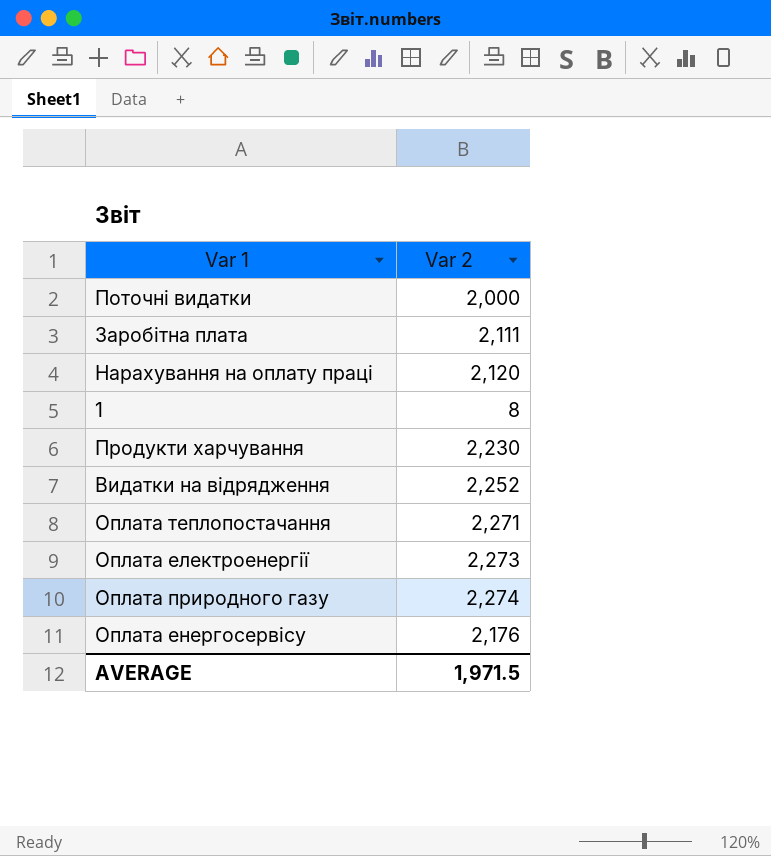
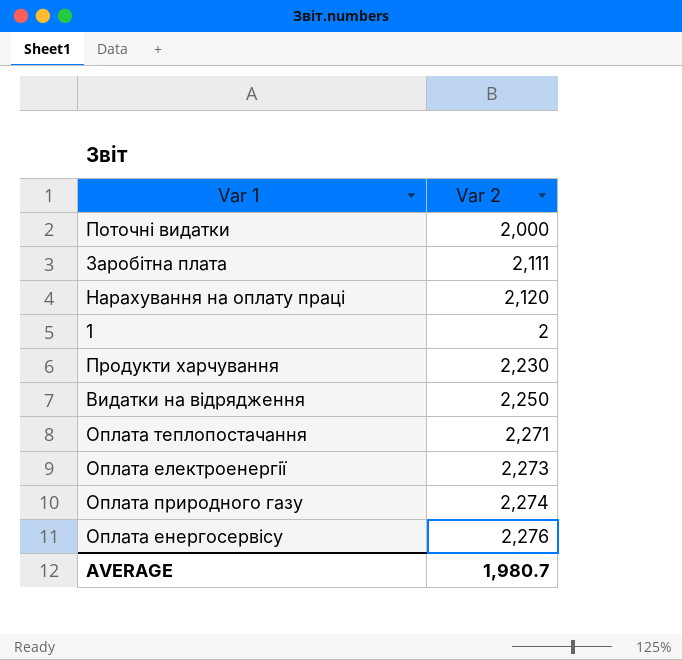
1 | Var 2: 8 -> 2
Видатки на відрядження | Var 2: 2,252 -> 2,250
Оплата енергосервісу | Var 2: 2,176 -> 2,276
AVERAGE | Var 2: 1,971.5 -> 1,980.7

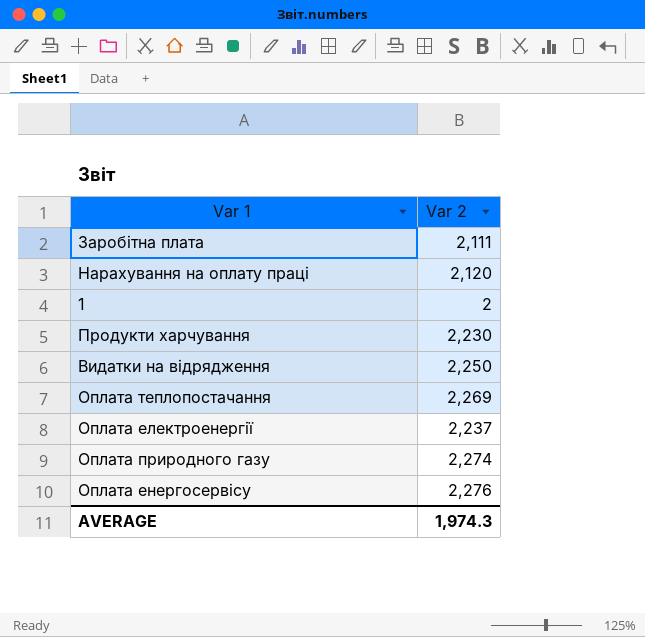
row Поточні видатки: 2,000 -> none
Оплата теплопостачання | Var 2: 2,271 -> 2,269
Оплата електроенергії | Var 2: 2,273 -> 2,237
AVERAGE | Var 2: 1,980.7 -> 1,974.3

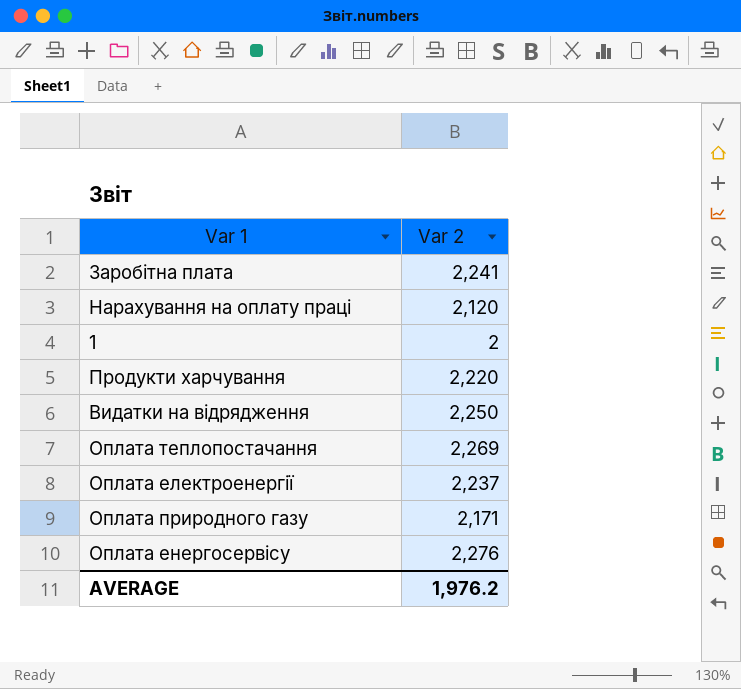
Заробітна плата | Var 2: 2,111 -> 2,241
Продукти харчування | Var 2: 2,230 -> 2,220
Оплата природного газу | Var 2: 2,274 -> 2,171
AVERAGE | Var 2: 1,974.3 -> 1,976.2

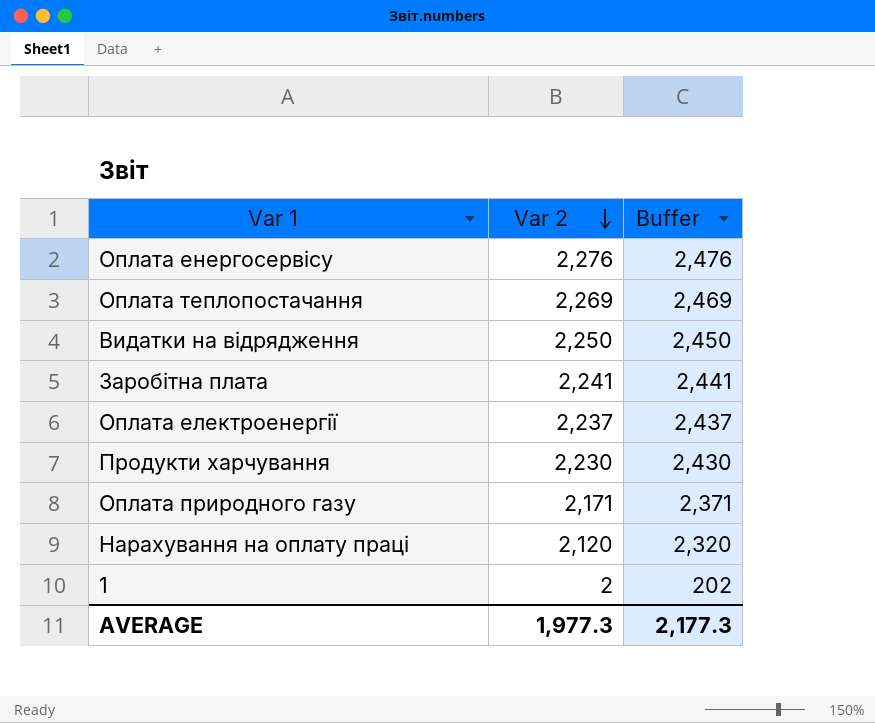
row order: none -> Var 2 descending
column Buffer | formula: none -> [Var 2] + 200
Продукти харчування | Var 2: 2,220 -> 2,230
AVERAGE | Var 2: 1,976.2 -> 1,977.3

